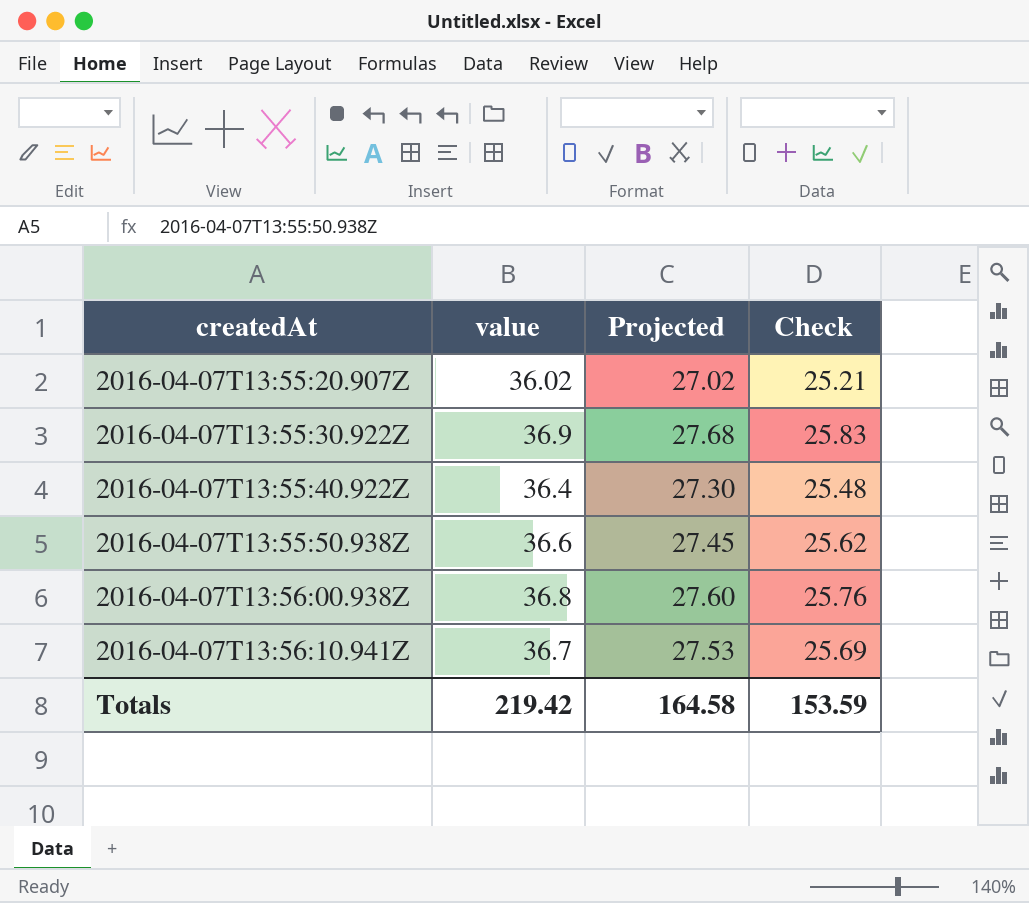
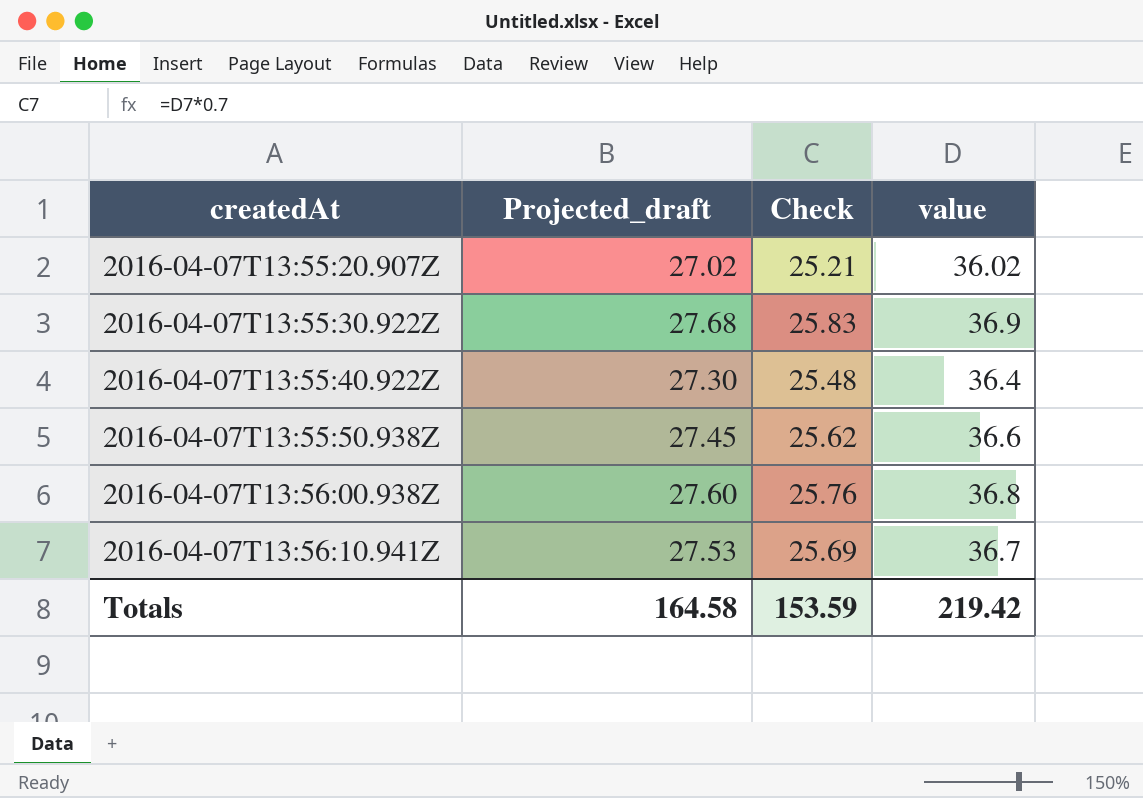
column name: Projected -> Projected_draft
column value | position: 2 -> 4

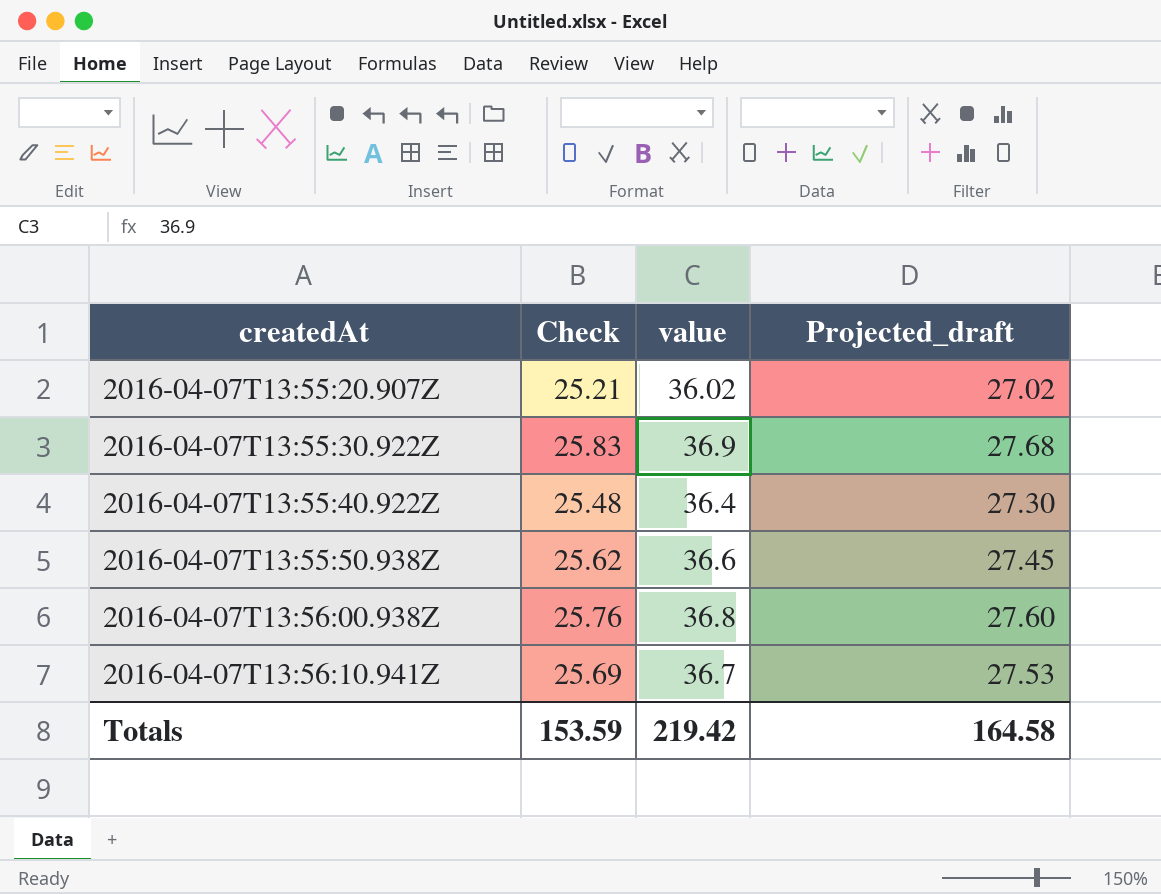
column Projected_draft | position: 2 -> 4

